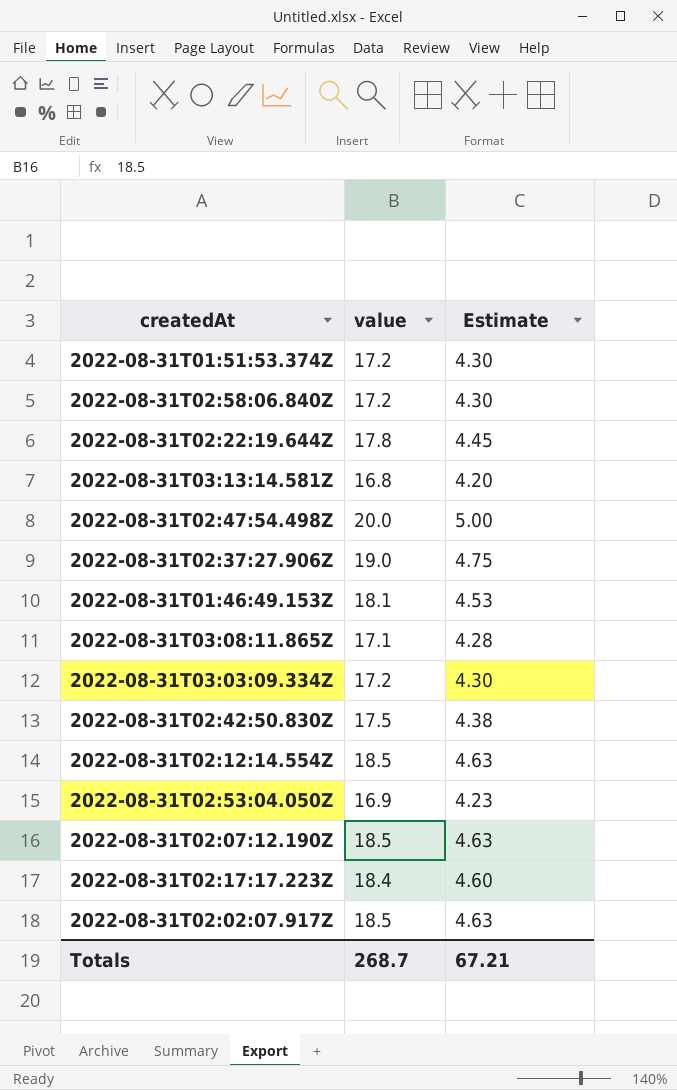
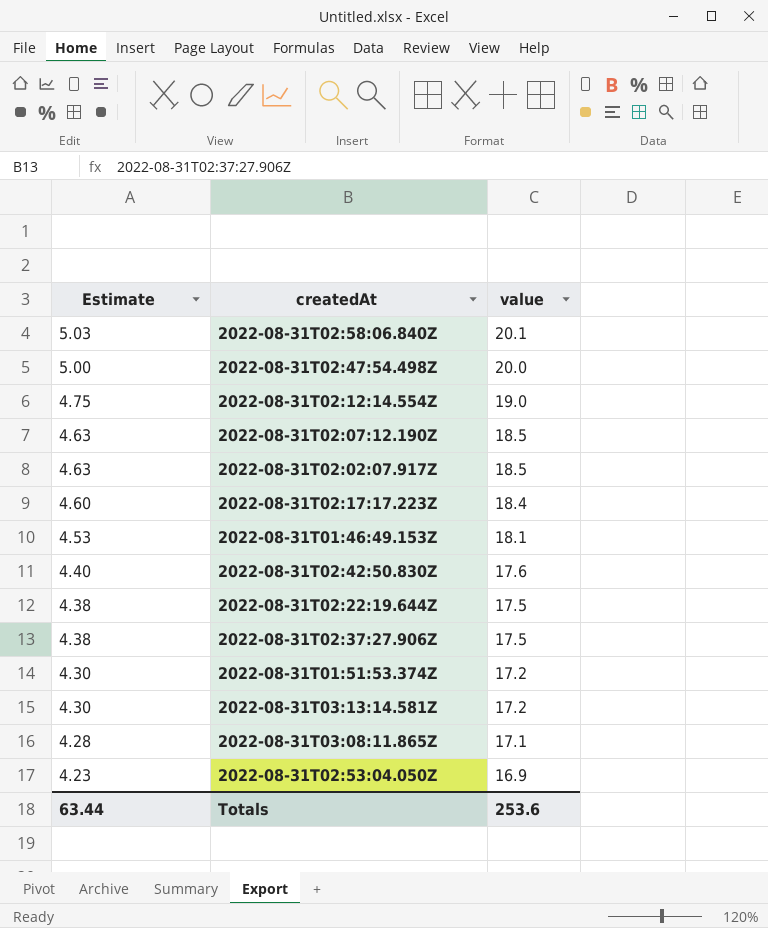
row order: none -> Estimate descending
column Estimate | position: 3 -> 1
row 2022-08-31T03:03:09.334Z: 17.2 | 4.30 -> none
2022-08-31T02:58:06.840Z | Estimate: 4.30 -> 5.03
2022-08-31T02:58:06.840Z | value: 17.2 -> 20.1
2022-08-31T02:12:14.554Z | Estimate: 4.63 -> 4.75
2022-08-31T02:12:14.554Z | value: 18.5 -> 19.0
2022-08-31T02:42:50.830Z | Estimate: 4.38 -> 4.40
2022-08-31T02:42:50.830Z | value: 17.5 -> 17.6
2022-08-31T02:22:19.644Z | Estimate: 4.45 -> 4.38
2022-08-31T02:22:19.644Z | value: 17.8 -> 17.5
2022-08-31T02:37:27.906Z | Estimate: 4.75 -> 4.38
2022-08-31T02:37:27.906Z | value: 19.0 -> 17.5
2022-08-31T03:13:14.581Z | Estimate: 4.20 -> 4.30
2022-08-31T03:13:14.581Z | value: 16.8 -> 17.2
Totals | Estimate: 67.21 -> 63.44
Totals | value: 268.7 -> 253.6

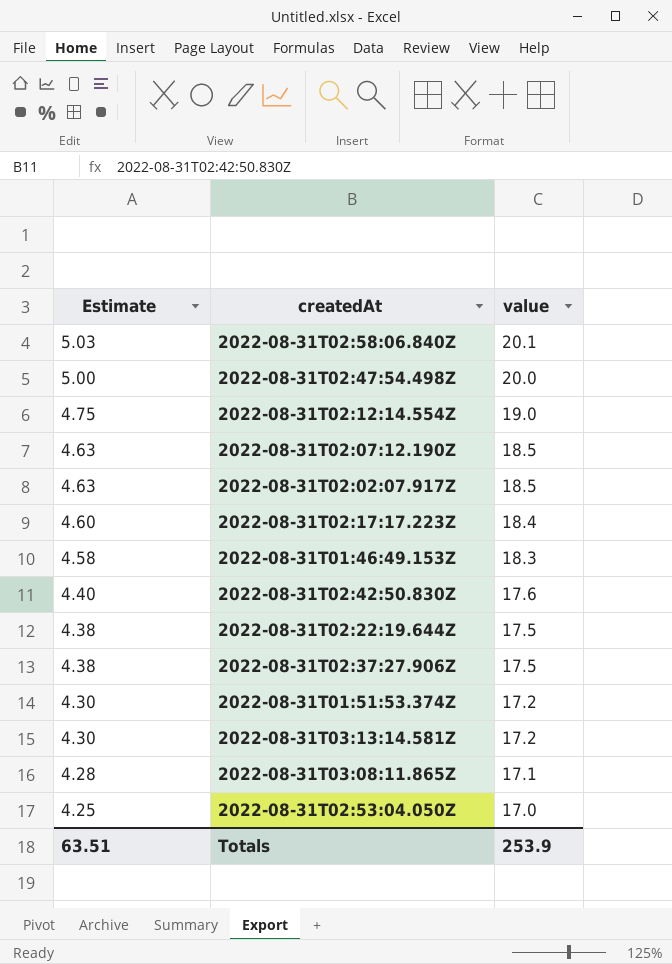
2022-08-31T01:46:49.153Z | Estimate: 4.53 -> 4.58
2022-08-31T01:46:49.153Z | value: 18.1 -> 18.3
2022-08-31T02:53:04.050Z | Estimate: 4.23 -> 4.25
2022-08-31T02:53:04.050Z | value: 16.9 -> 17.0
Totals | Estimate: 63.44 -> 63.51
Totals | value: 253.6 -> 253.9

